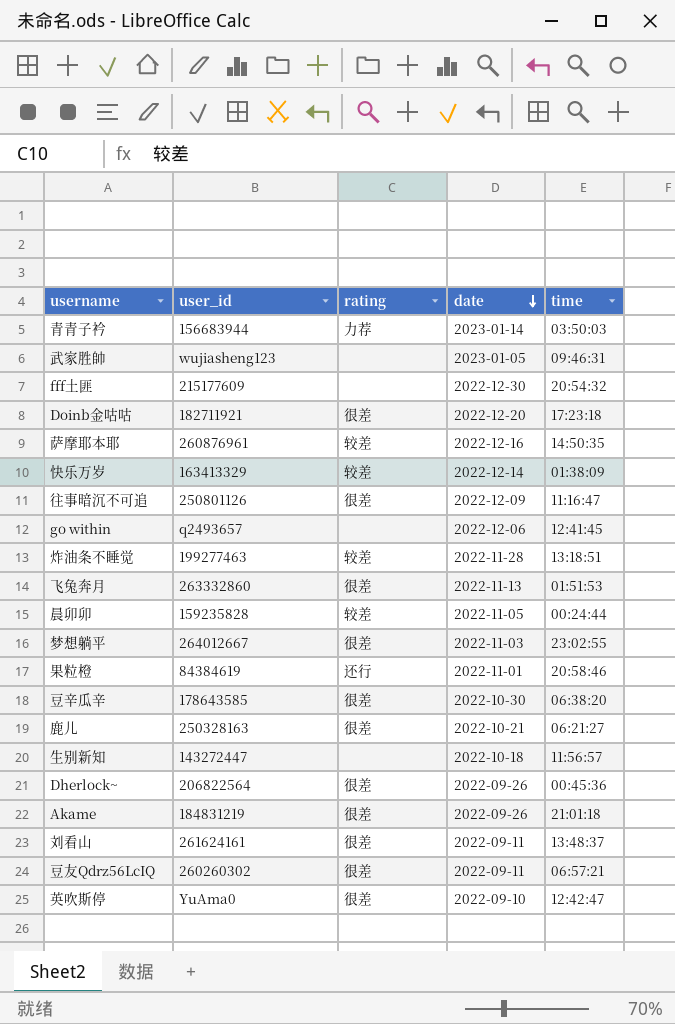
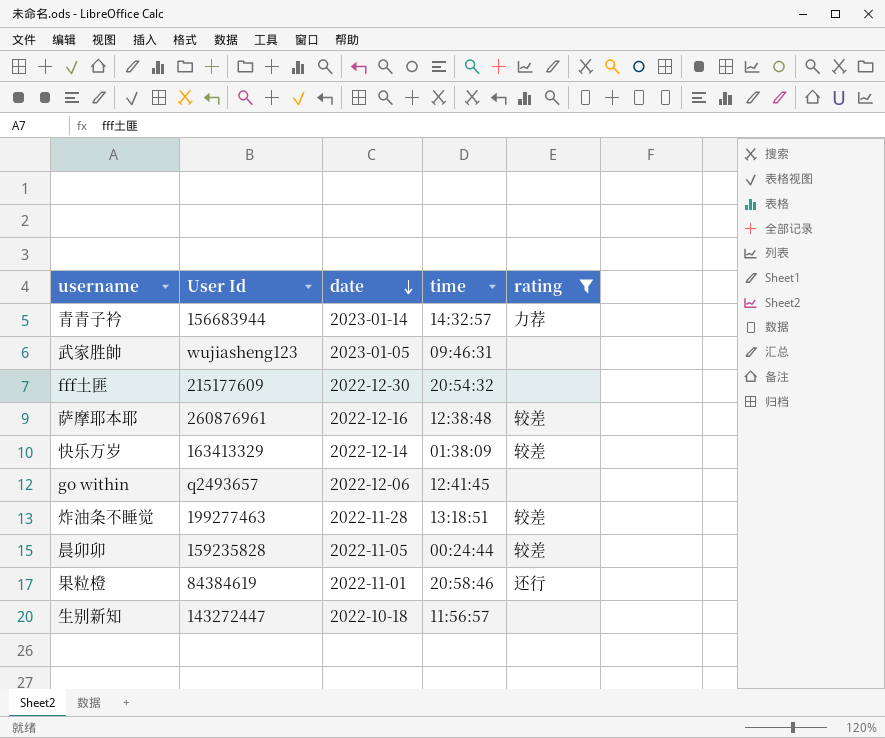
filter: none -> rating != 很差
column name: user_id -> User Id
column rating | position: 3 -> 5
青青子衿 | time: 03:50:03 -> 14:32:57
萨摩耶本耶 | time: 14:50:35 -> 12:38:48

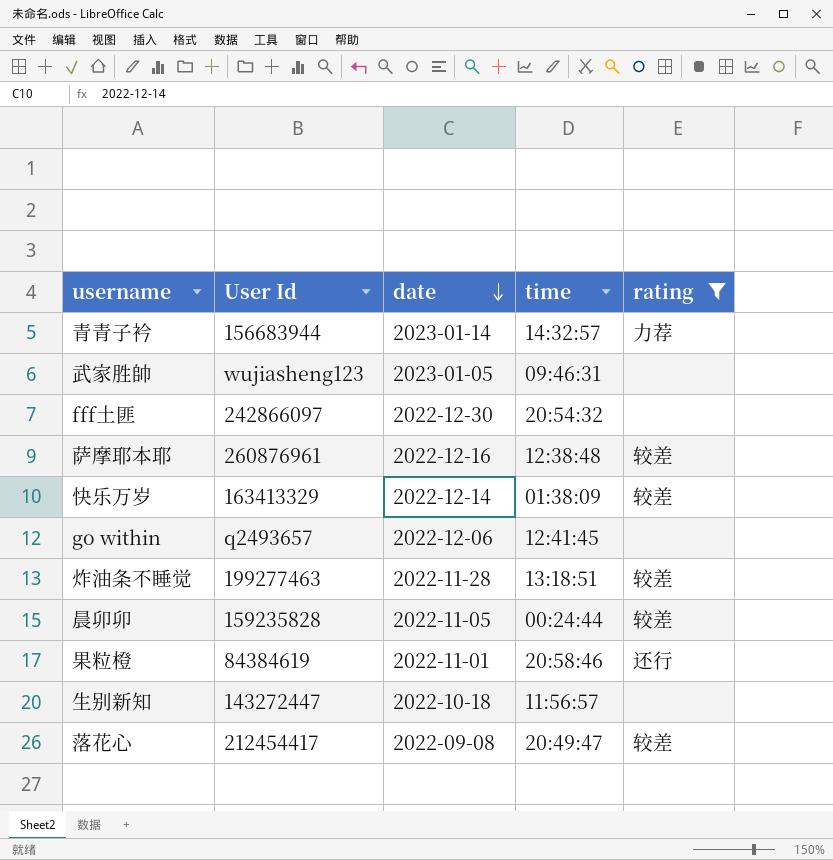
fff土匪 | User Id: 215177609 -> 242866097
row 落花心: none -> 212454417 | 2022-09-08 | 20:49:47 | 较差

